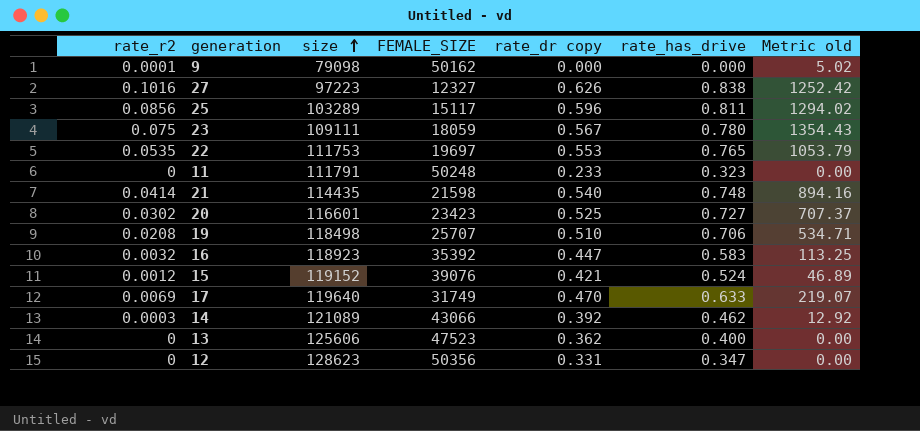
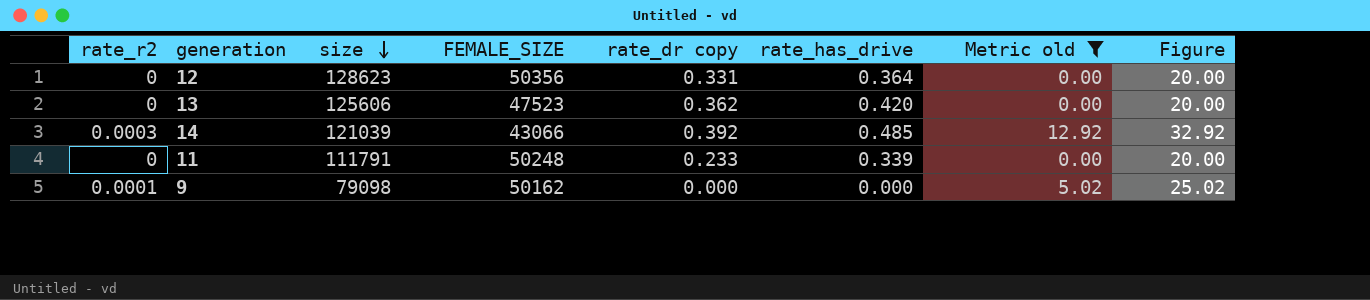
filter: none -> Metric old <= 12.92
row order: size ascending -> size descending
column Figure | formula: none -> [Metric old] + 20
12 | rate_has_drive: 0.347 -> 0.364
13 | rate_has_drive: 0.400 -> 0.420
14 | size: 121089 -> 121039
14 | rate_has_drive: 0.462 -> 0.485
11 | rate_has_drive: 0.323 -> 0.339

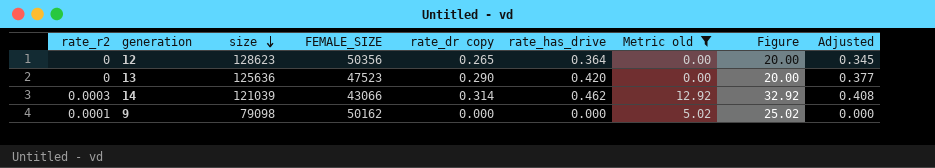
column Adjusted | formula: none -> [rate_dr copy] * 1.3
row 11: 0 | 111791 | 50248 | 0.233 | 0.339 | 0.00 | 20.00 -> none
12 | rate_dr copy: 0.331 -> 0.265
13 | size: 125606 -> 125636
13 | rate_dr copy: 0.362 -> 0.290
14 | rate_dr copy: 0.392 -> 0.314
14 | rate_has_drive: 0.485 -> 0.462

